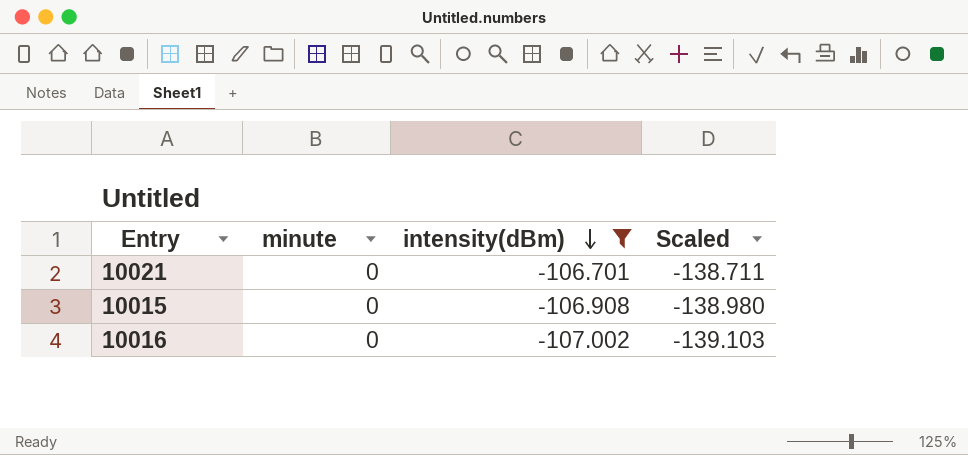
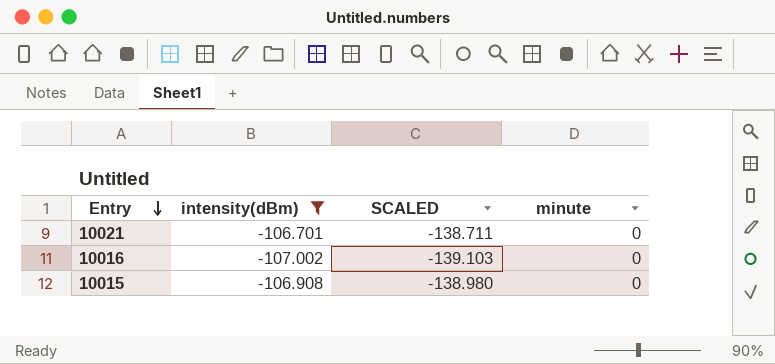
row order: intensity(dBm) descending -> Entry descending
column name: Scaled -> SCALED
column minute | position: 2 -> 4

